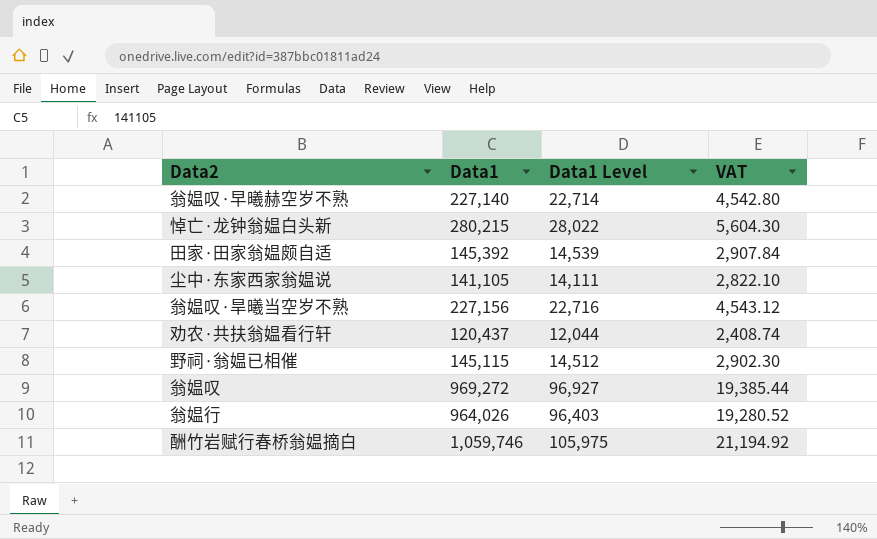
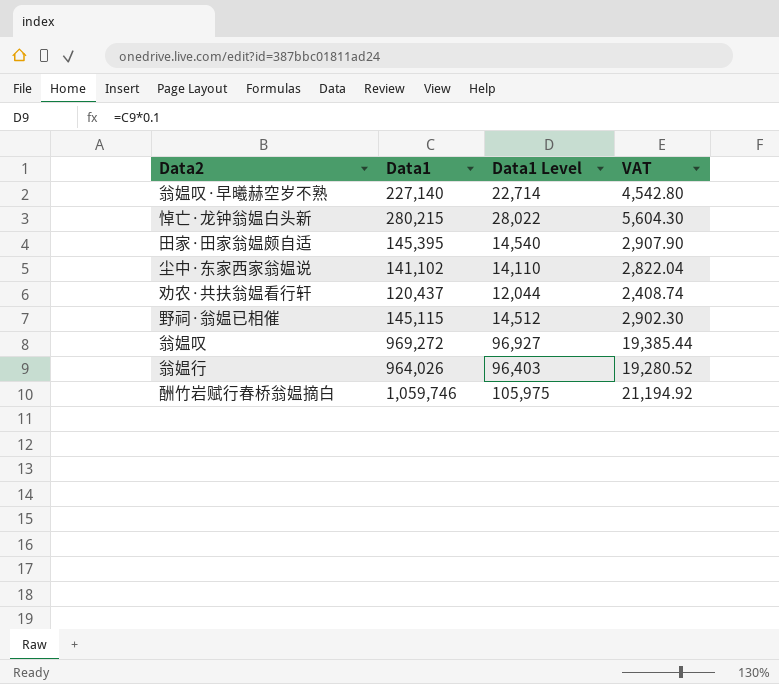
row 翁媪叹·旱曦当空岁不熟: 227,156 | 22,716 | 4,543.12 -> none
田家·田家翁媪颇自适 | Data1: 145,392 -> 145,395
田家·田家翁媪颇自适 | Data1 Level: 14,539 -> 14,540
田家·田家翁媪颇自适 | VAT: 2,907.84 -> 2,907.90
尘中·东家西家翁媪说 | Data1: 141,105 -> 141,102
尘中·东家西家翁媪说 | Data1 Level: 14,111 -> 14,110
尘中·东家西家翁媪说 | VAT: 2,822.10 -> 2,822.04

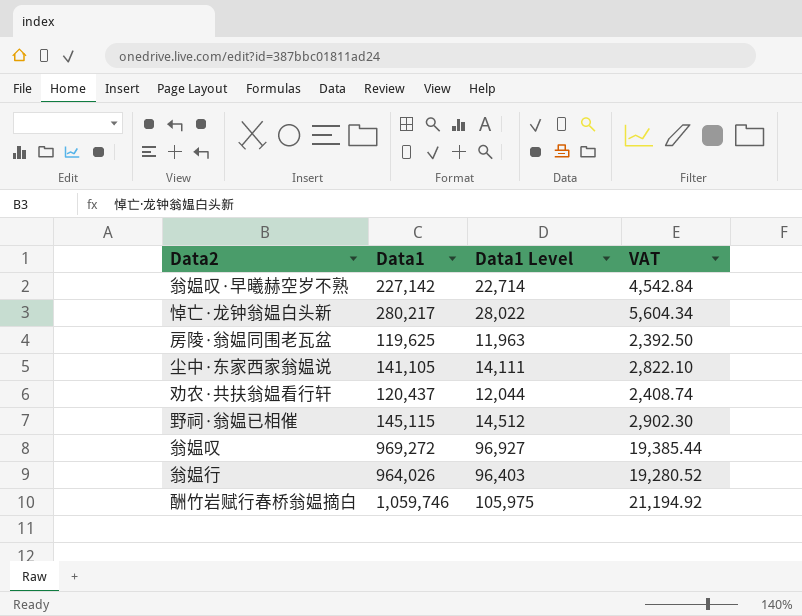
row 田家·田家翁媪颇自适: 145,395 | 14,540 | 2,907.90 -> none
翁媪叹·早曦赫空岁不熟 | Data1: 227,140 -> 227,142
翁媪叹·早曦赫空岁不熟 | VAT: 4,542.80 -> 4,542.84
悼亡·龙钟翁媪白头新 | Data1: 280,215 -> 280,217
悼亡·龙钟翁媪白头新 | VAT: 5,604.30 -> 5,604.34
row 房陵·翁媪同围老瓦盆: none -> 119,625 | 11,963 | 2,392.50
尘中·东家西家翁媪说 | Data1: 141,102 -> 141,105
尘中·东家西家翁媪说 | Data1 Level: 14,110 -> 14,111
尘中·东家西家翁媪说 | VAT: 2,822.04 -> 2,822.10

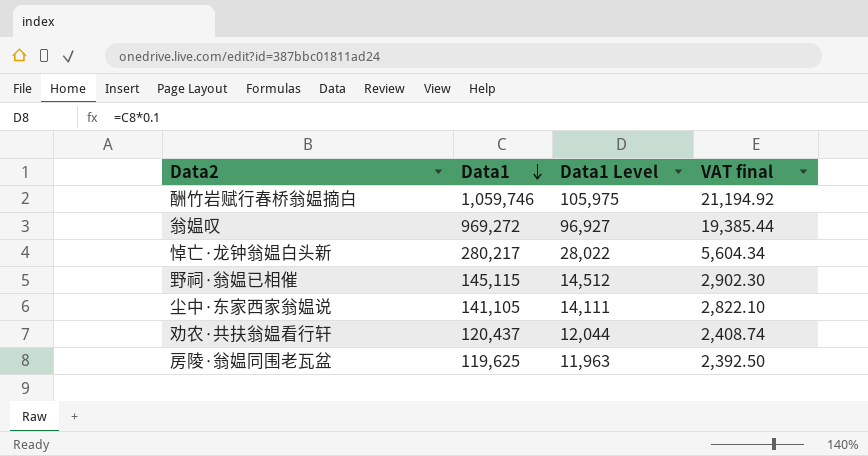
row order: none -> Data1 descending
column name: VAT -> VAT final
row 翁媪叹·早曦赫空岁不熟: 227,142 | 22,714 | 4,542.84 -> none
row 翁媪行: 964,026 | 96,403 | 19,280.52 -> none

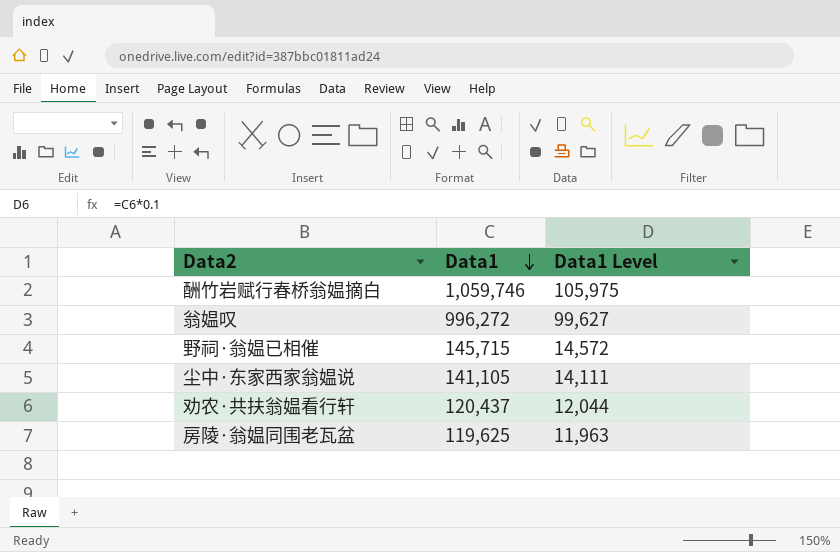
column VAT final | formula: [Data1] * 0.02 -> none
row 悼亡·龙钟翁媪白头新: 280,217 | 28,022 | 5,604.34 -> none
翁媪叹 | Data1: 969,272 -> 996,272
翁媪叹 | Data1 Level: 96,927 -> 99,627
野祠·翁媪已相催 | Data1: 145,115 -> 145,715
野祠·翁媪已相催 | Data1 Level: 14,512 -> 14,572

